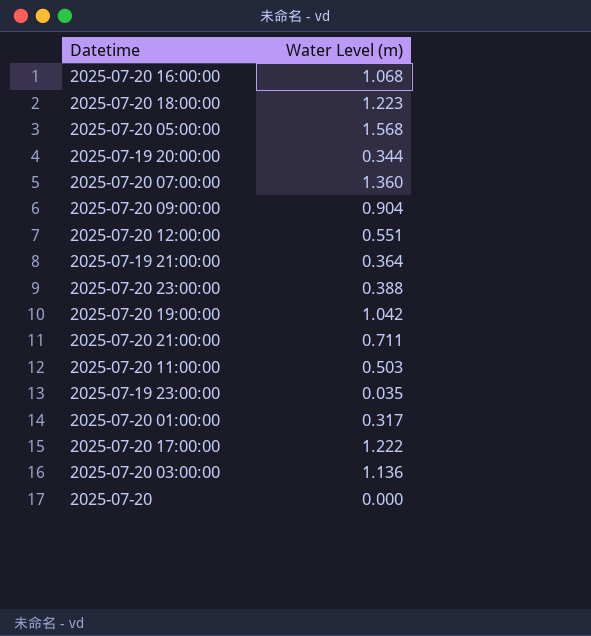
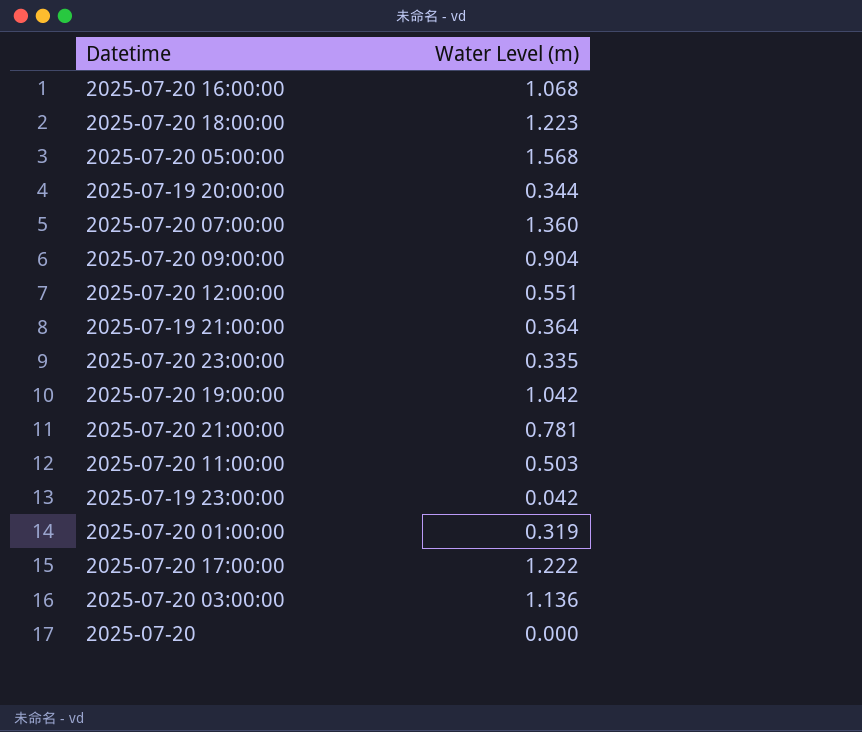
2025-07-20 23:00:00 | Water Level (m): 0.388 -> 0.335
2025-07-20 21:00:00 | Water Level (m): 0.711 -> 0.781
2025-07-19 23:00:00 | Water Level (m): 0.035 -> 0.042
2025-07-20 01:00:00 | Water Level (m): 0.317 -> 0.319

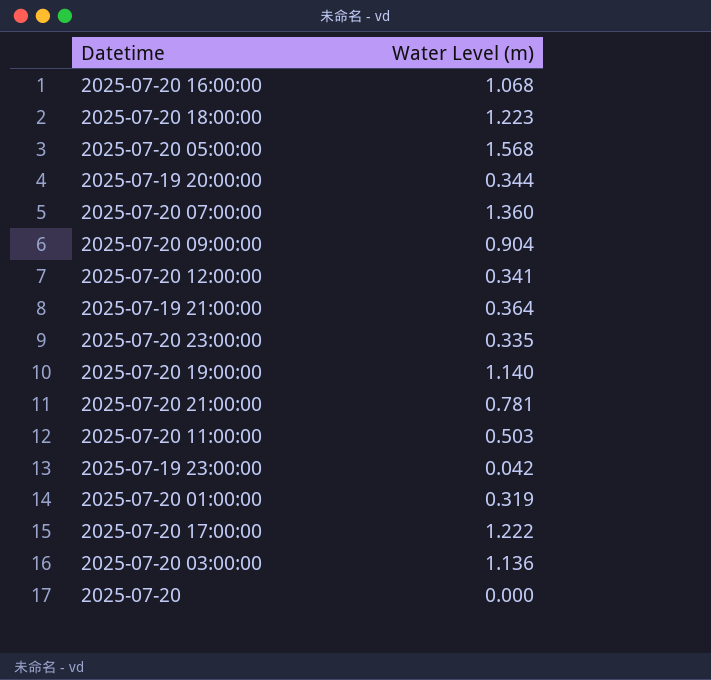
2025-07-20 12:00:00 | Water Level (m): 0.551 -> 0.341
2025-07-20 19:00:00 | Water Level (m): 1.042 -> 1.140

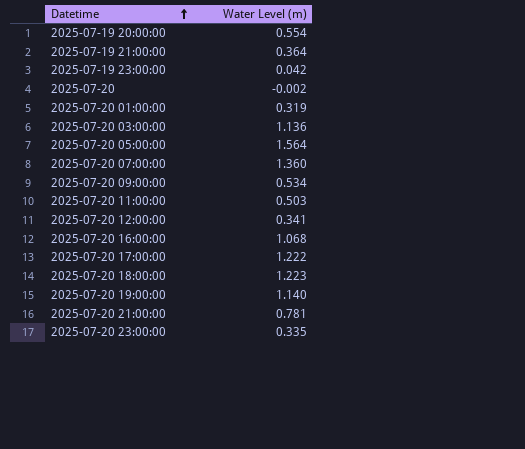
row order: none -> Datetime ascending
2025-07-19 20:00:00 | Water Level (m): 0.344 -> 0.554
2025-07-20 | Water Level (m): 0.000 -> -0.002
2025-07-20 05:00:00 | Water Level (m): 1.568 -> 1.564
2025-07-20 09:00:00 | Water Level (m): 0.904 -> 0.534

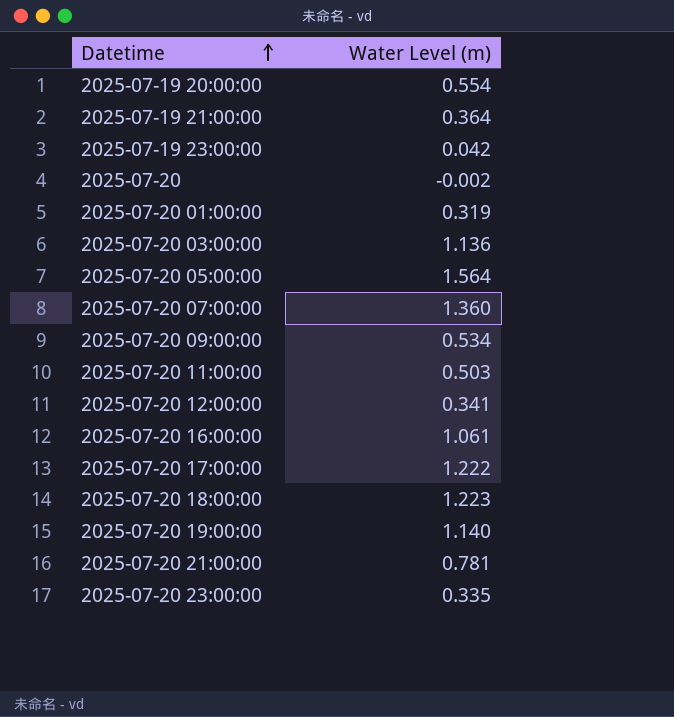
2025-07-20 16:00:00 | Water Level (m): 1.068 -> 1.061

